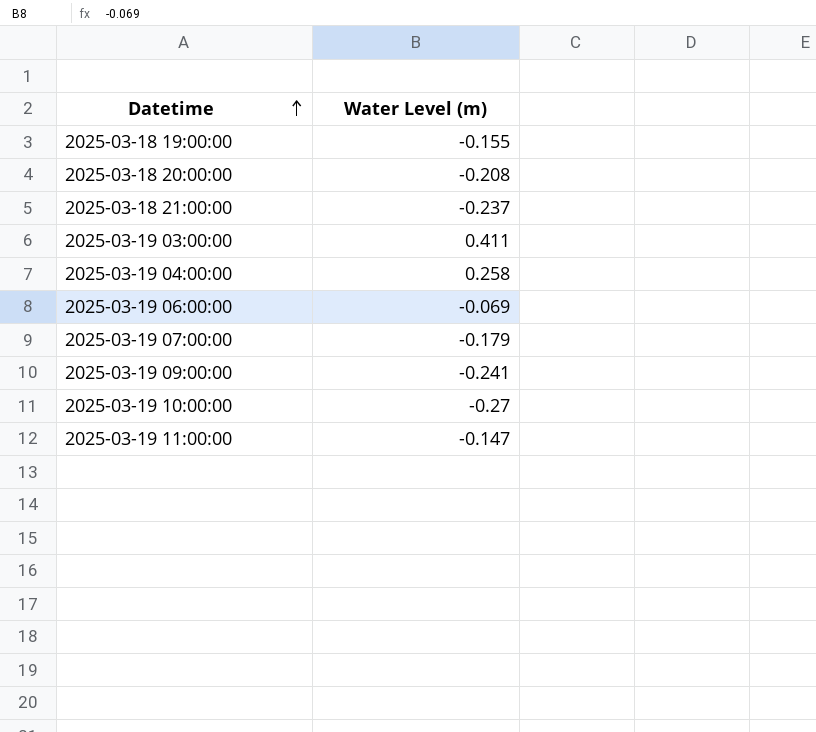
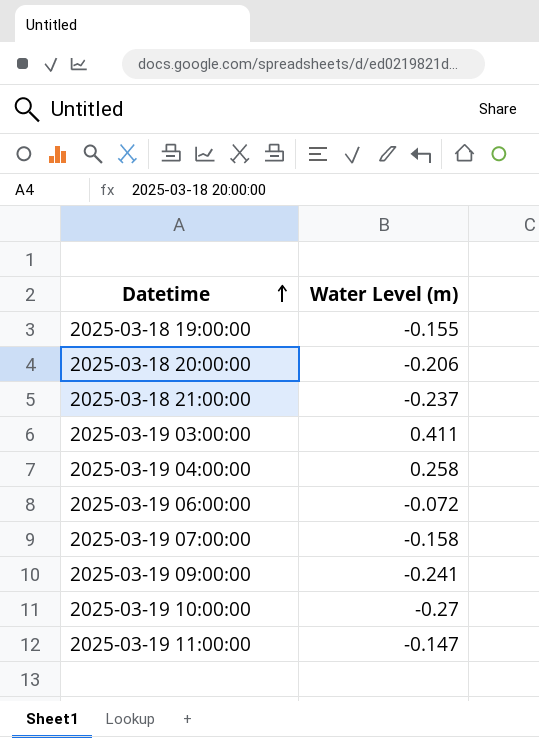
2025-03-18 20:00:00 | Water Level (m): -0.208 -> -0.206
2025-03-19 06:00:00 | Water Level (m): -0.069 -> -0.072
2025-03-19 07:00:00 | Water Level (m): -0.179 -> -0.158

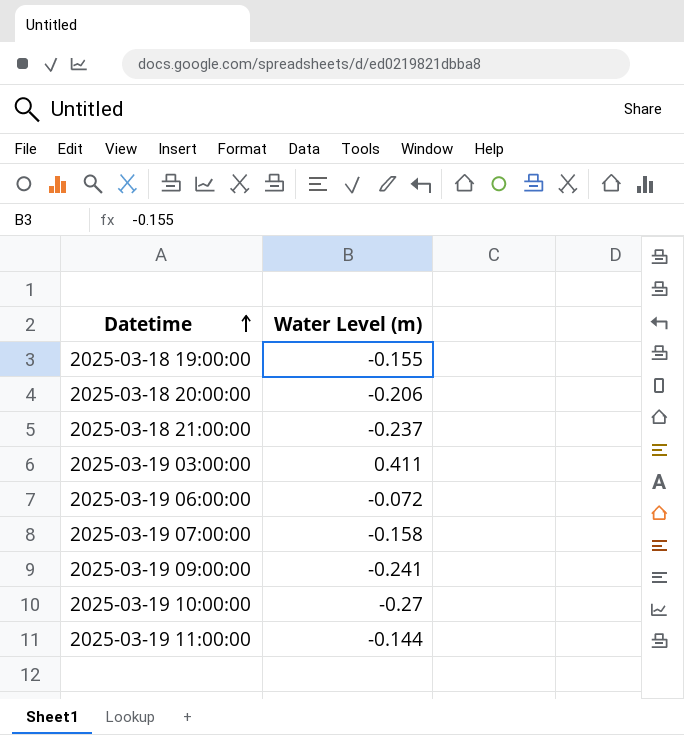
row 2025-03-19 04:00:00: 0.258 -> none
2025-03-19 11:00:00 | Water Level (m): -0.147 -> -0.144

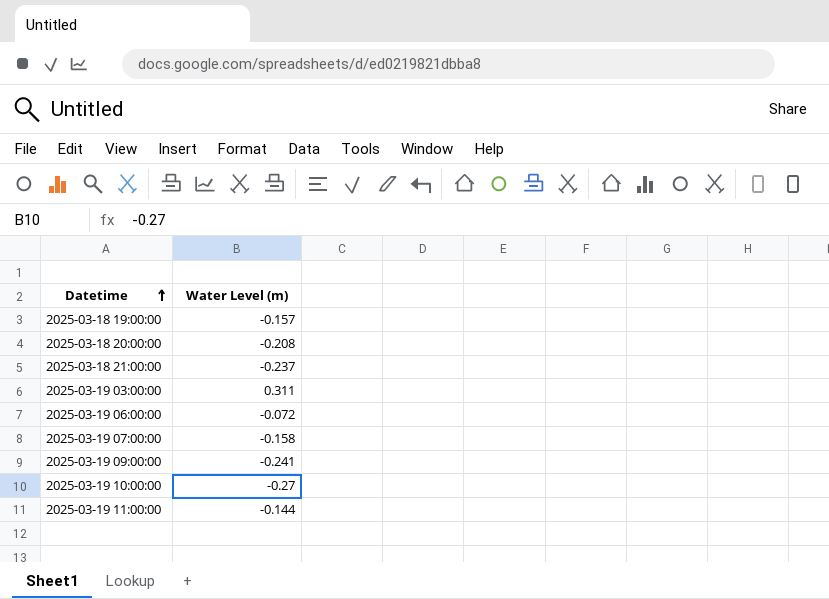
2025-03-18 19:00:00 | Water Level (m): -0.155 -> -0.157
2025-03-18 20:00:00 | Water Level (m): -0.206 -> -0.208
2025-03-19 03:00:00 | Water Level (m): 0.411 -> 0.311

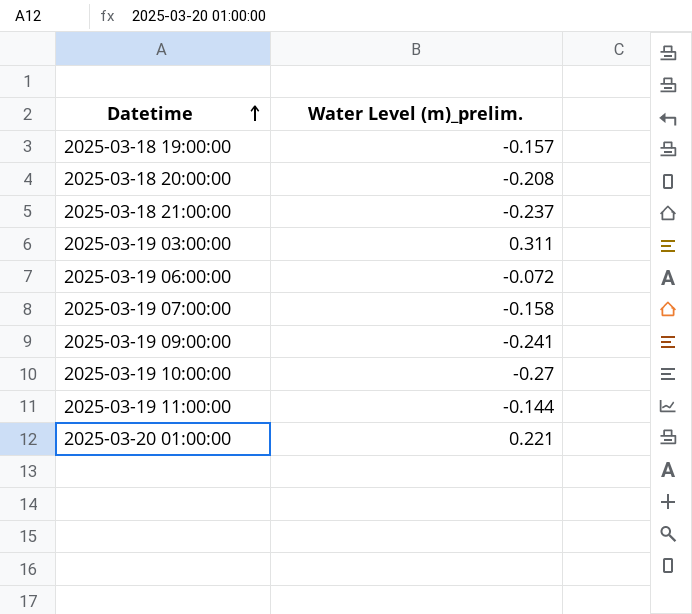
column name: Water Level (m) -> Water Level (m)_prelim.
row 2025-03-20 01:00:00: none -> 0.221

